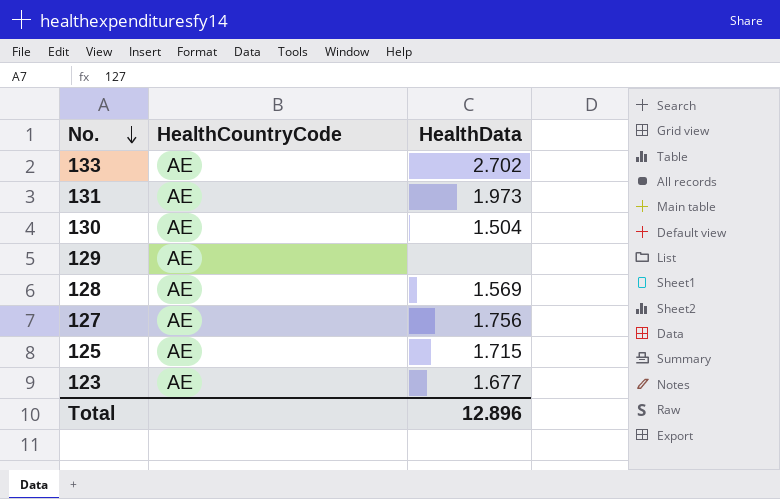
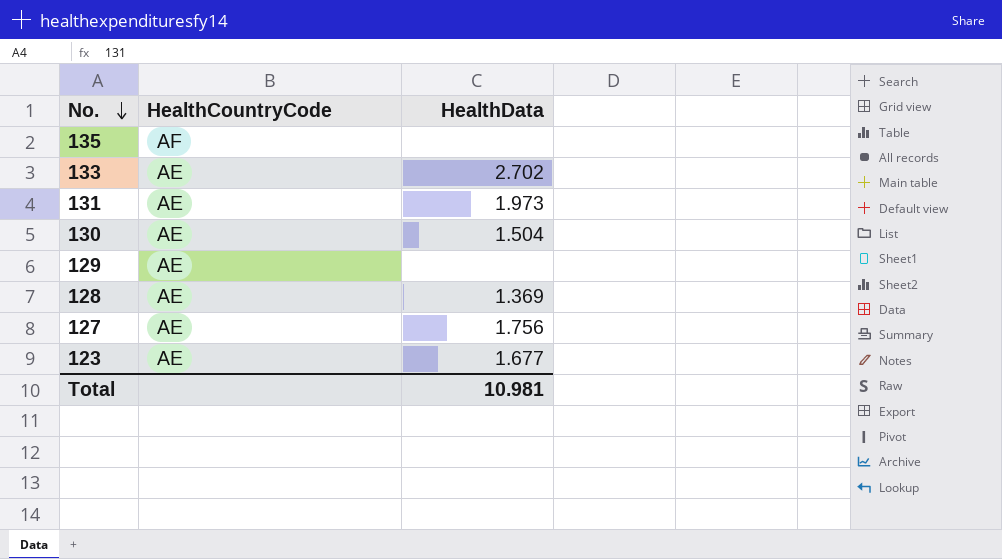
row 125: AE | 1.715 -> none
row 135: none -> AF | none
128 | HealthData: 1.569 -> 1.369
Total | HealthData: 12.896 -> 10.981

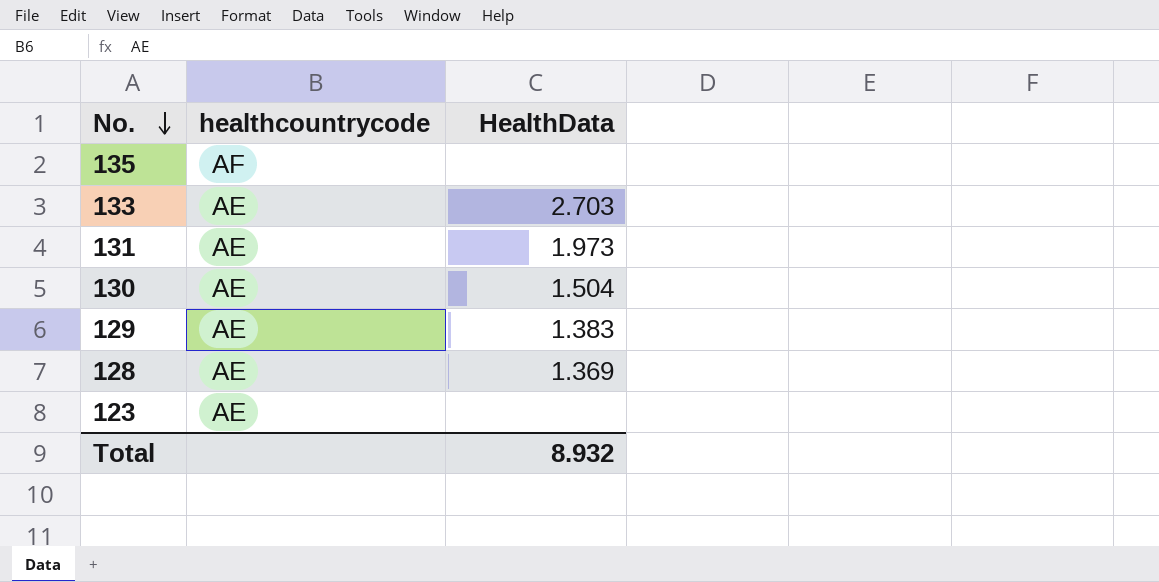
column name: HealthCountryCode -> healthcountrycode
row 127: AE | 1.756 -> none
133 | HealthData: 2.702 -> 2.703
129 | HealthData: none -> 1.383
123 | HealthData: 1.677 -> none
Total | HealthData: 10.981 -> 8.932

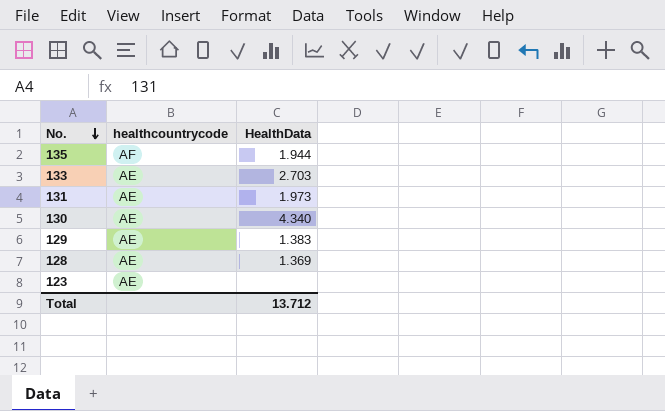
135 | HealthData: none -> 1.944
130 | HealthData: 1.504 -> 4.340
Total | HealthData: 8.932 -> 13.712

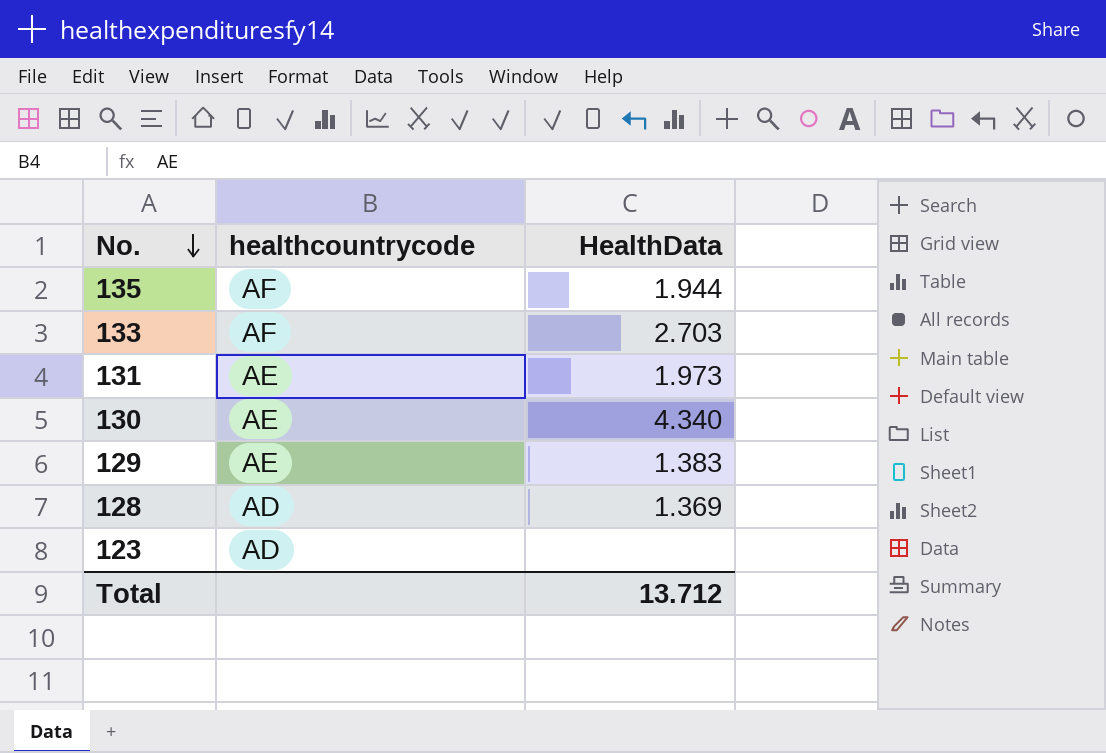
133 | healthcountrycode: AE -> AF
128 | healthcountrycode: AE -> AD
123 | healthcountrycode: AE -> AD

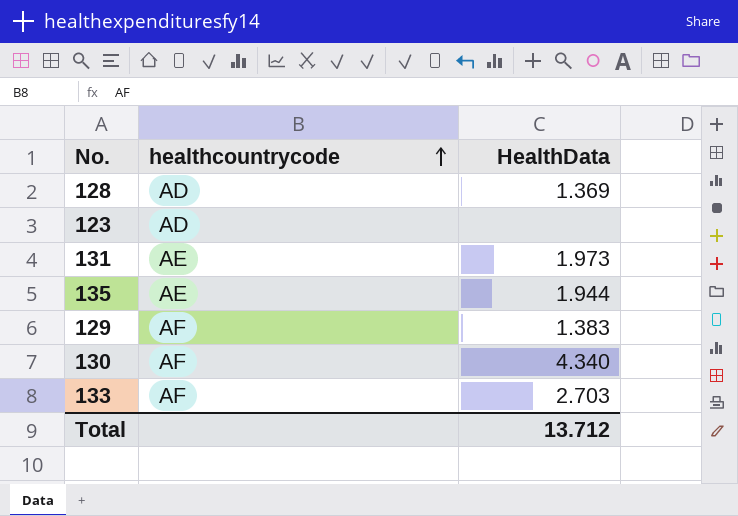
row order: No. descending -> healthcountrycode ascending
135 | healthcountrycode: AF -> AE
129 | healthcountrycode: AE -> AF
130 | healthcountrycode: AE -> AF

